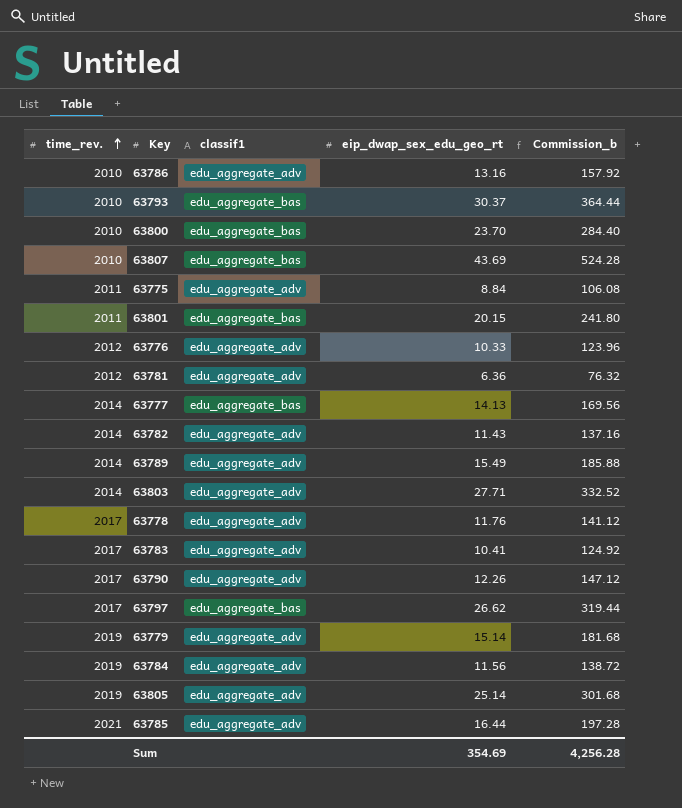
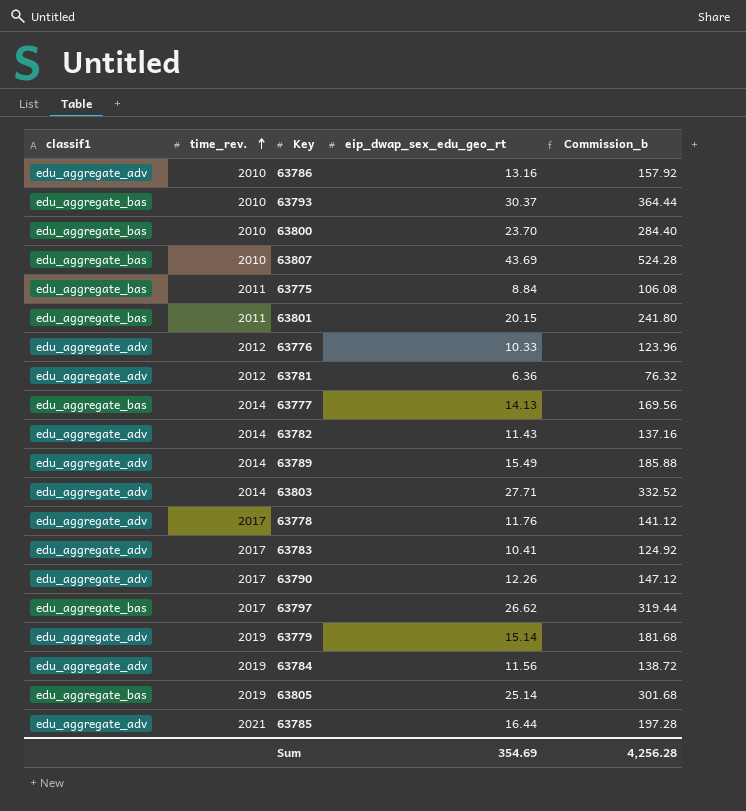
column classif1 | position: 3 -> 1
63775 | classif1: edu_aggregate_adv -> edu_aggregate_bas
63805 | classif1: edu_aggregate_adv -> edu_aggregate_bas

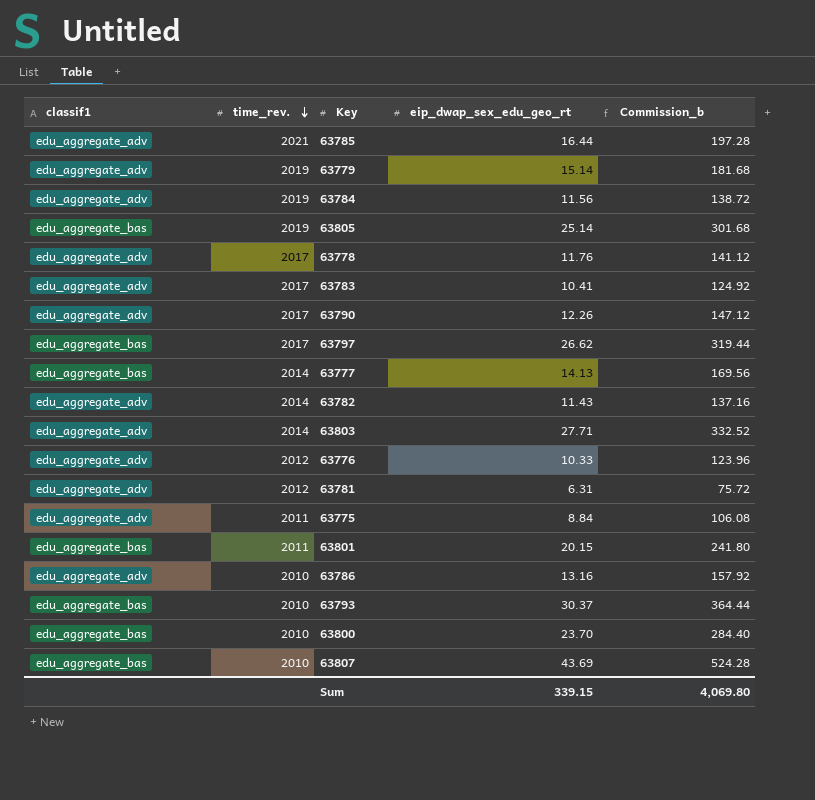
row order: time_rev. ascending -> time_rev. descending
row 63789: edu_aggregate_adv | 2014 | 15.49 | 185.88 -> none
63781 | eip_dwap_sex_edu_geo_rt: 6.36 -> 6.31
63781 | Commission_b: 76.32 -> 75.72
63775 | classif1: edu_aggregate_bas -> edu_aggregate_adv
Sum | eip_dwap_sex_edu_geo_rt: 354.69 -> 339.15
Sum | Commission_b: 4,256.28 -> 4,069.80

